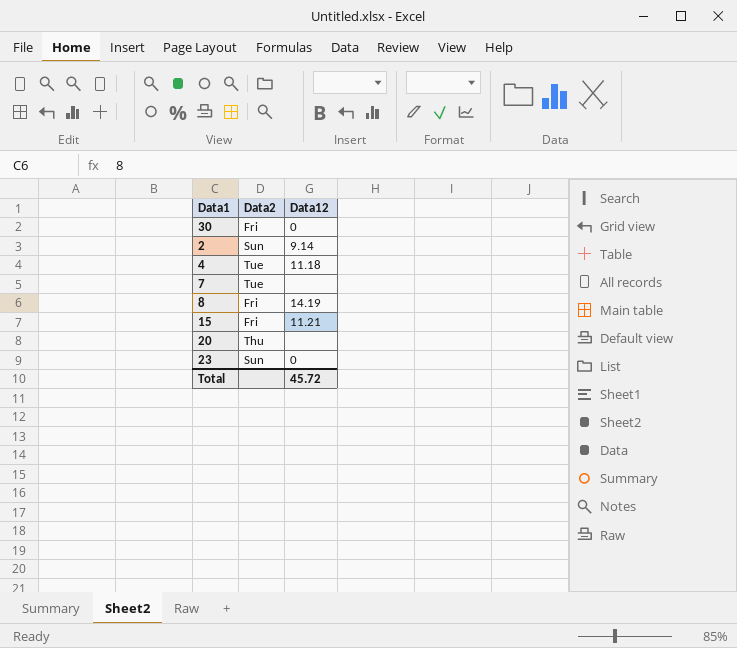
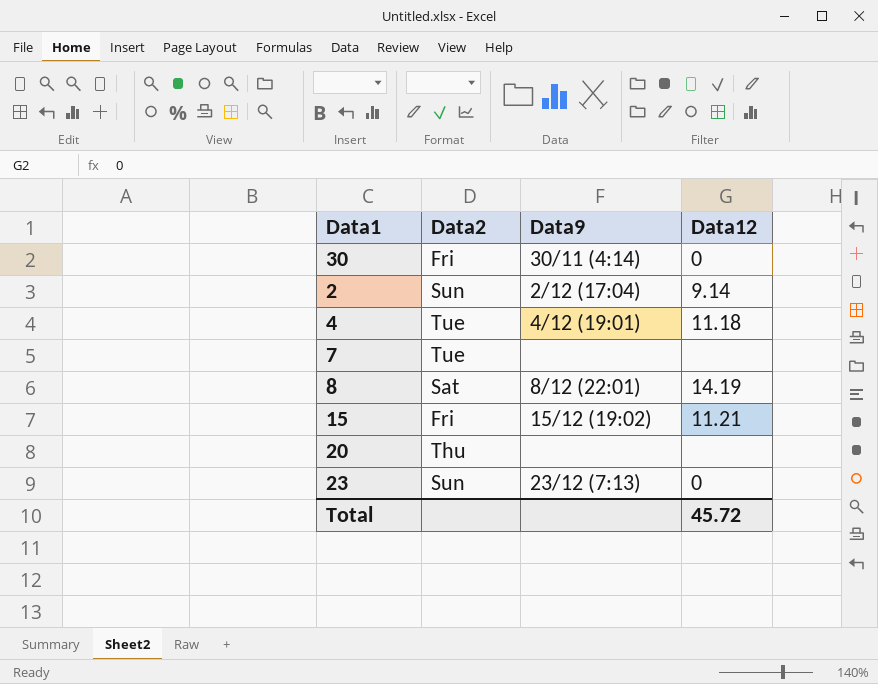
column Data9 | position: none -> 3
8 | Data2: Fri -> Sat

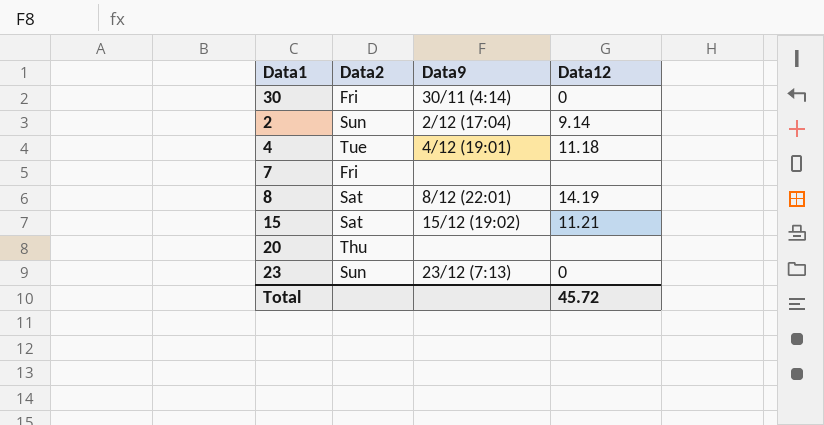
7 | Data2: Tue -> Fri
15 | Data2: Fri -> Sat

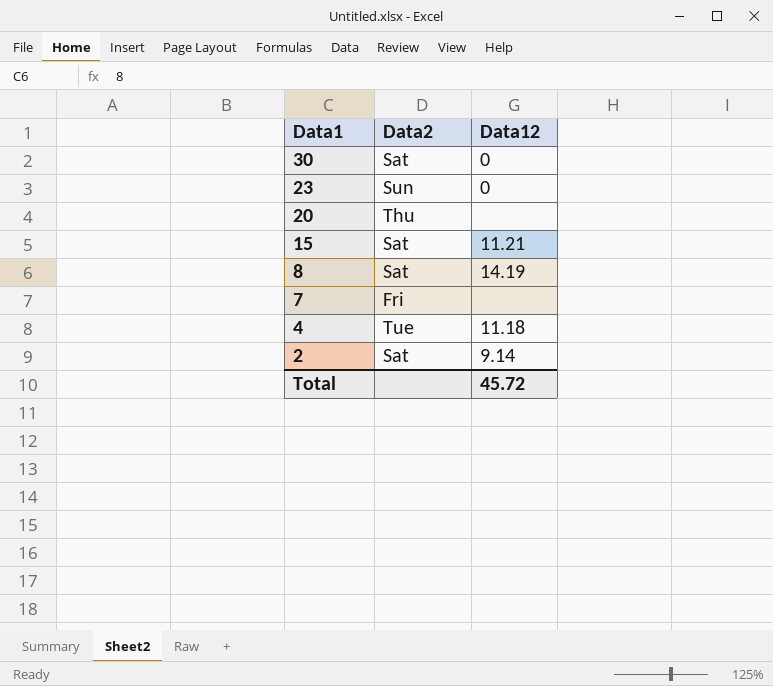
row order: none -> Data1 descending
column Data9 | position: 3 -> none
30 | Data2: Fri -> Sat
2 | Data2: Sun -> Sat

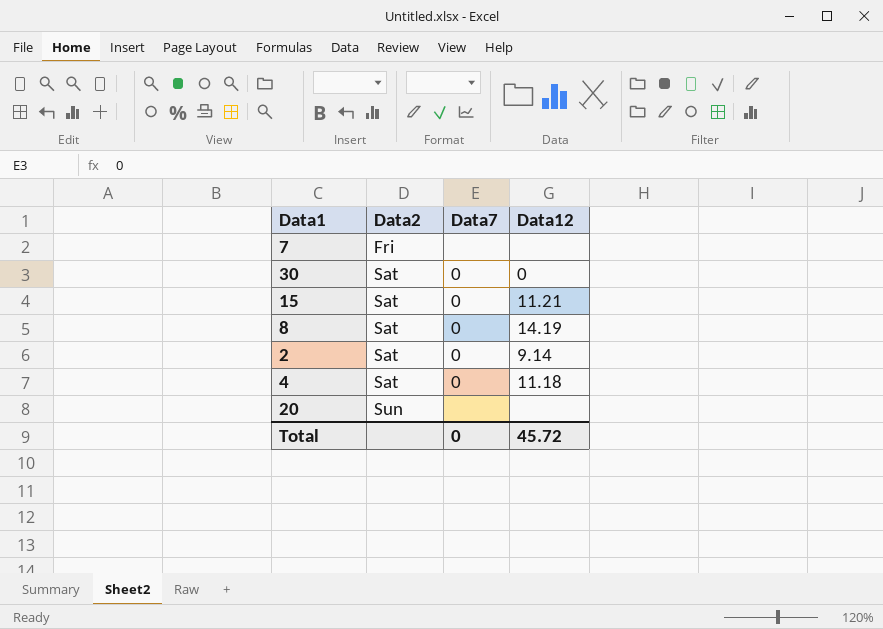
row order: Data1 descending -> Data2 ascending
column Data7 | position: none -> 3
row 23: Sun | 0 -> none
4 | Data2: Tue -> Sat
20 | Data2: Thu -> Sun

